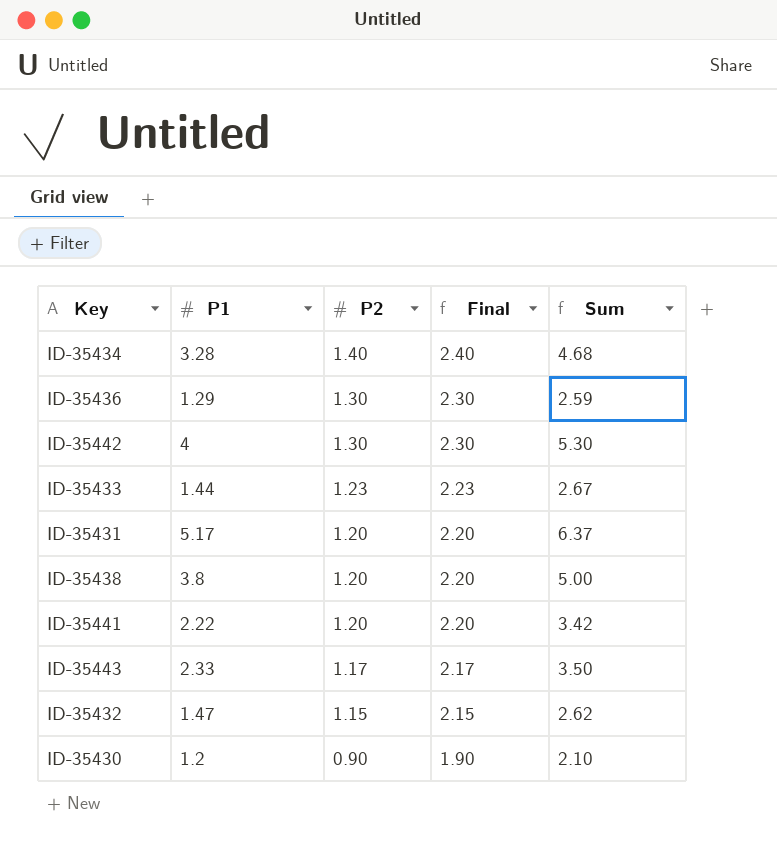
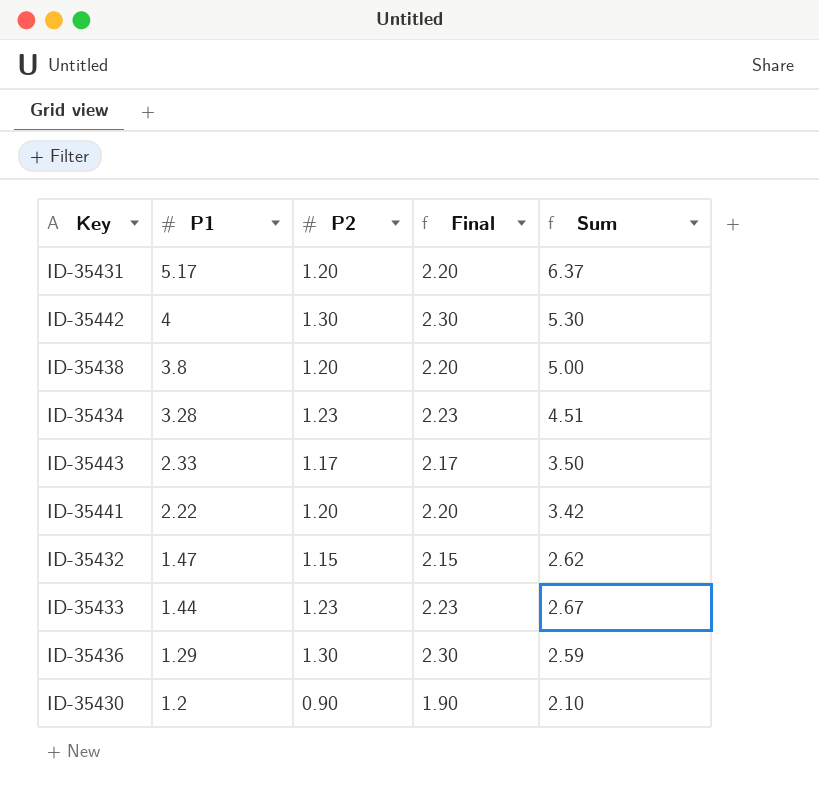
row order: P2 descending -> P1 descending
ID-35434 | P2: 1.40 -> 1.23
ID-35434 | Final: 2.40 -> 2.23
ID-35434 | Sum: 4.68 -> 4.51

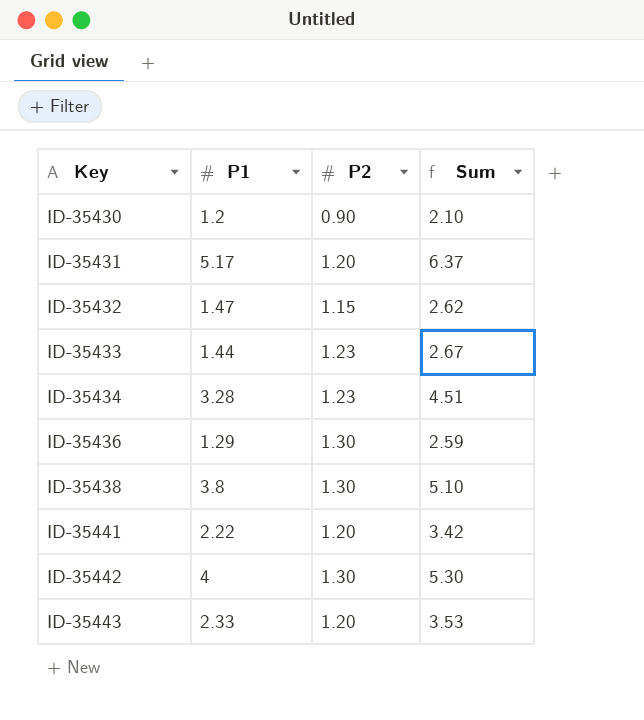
row order: P1 descending -> Key ascending
column Final | formula: [P2] + 1 -> none
ID-35438 | P2: 1.20 -> 1.30
ID-35438 | Sum: 5.00 -> 5.10
ID-35443 | P2: 1.17 -> 1.20
ID-35443 | Sum: 3.50 -> 3.53

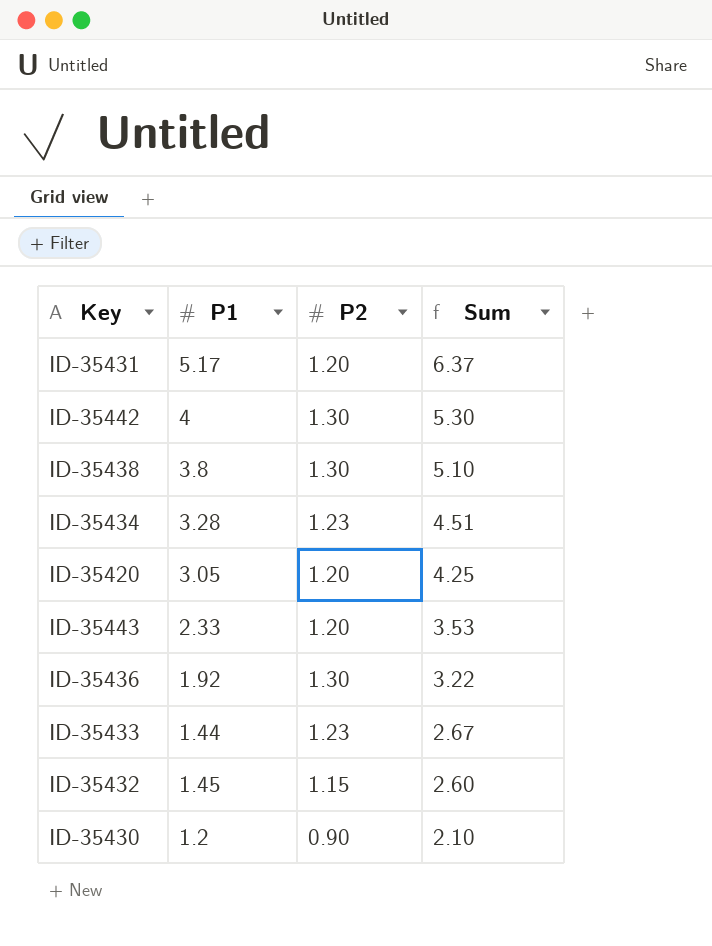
row order: Key ascending -> Sum descending
row ID-35441: 2.22 | 1.20 | 3.42 -> none
row ID-35420: none -> 3.05 | 1.20 | 4.25
ID-35436 | P1: 1.29 -> 1.92
ID-35436 | Sum: 2.59 -> 3.22
ID-35432 | P1: 1.47 -> 1.45
ID-35432 | Sum: 2.62 -> 2.60

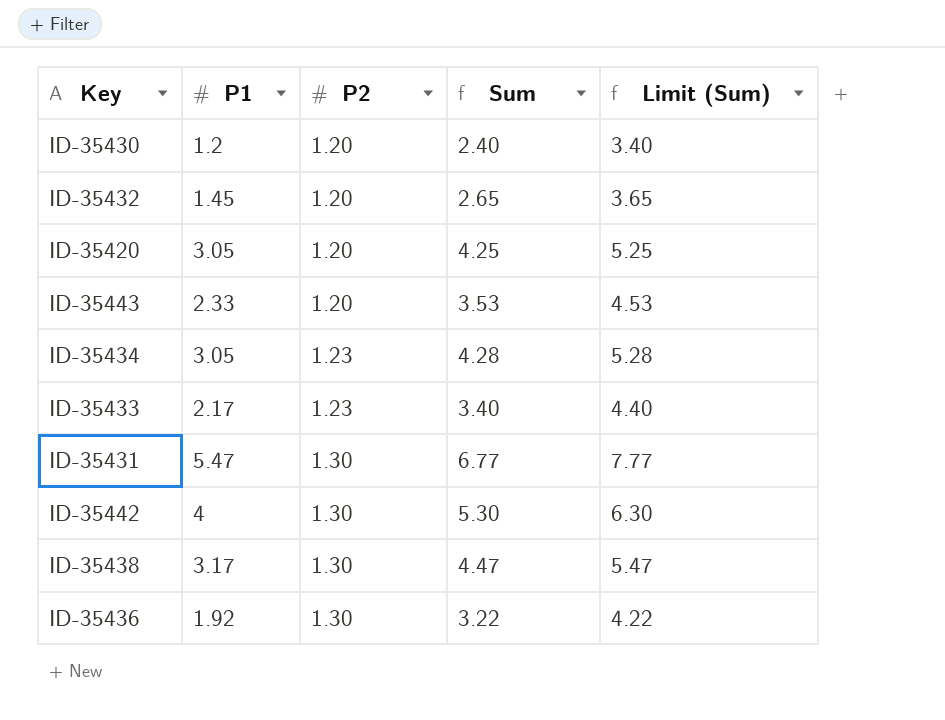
row order: Sum descending -> P2 ascending
column Limit (Sum) | formula: none -> [Sum] + 1
ID-35430 | P2: 0.90 -> 1.20
ID-35430 | Sum: 2.10 -> 2.40
ID-35432 | P2: 1.15 -> 1.20
ID-35432 | Sum: 2.60 -> 2.65
ID-35434 | P1: 3.28 -> 3.05
ID-35434 | Sum: 4.51 -> 4.28
ID-35433 | P1: 1.44 -> 2.17
ID-35433 | Sum: 2.67 -> 3.40
ID-35431 | P1: 5.17 -> 5.47
ID-35431 | P2: 1.20 -> 1.30
ID-35431 | Sum: 6.37 -> 6.77
ID-35438 | P1: 3.8 -> 3.17
ID-35438 | Sum: 5.10 -> 4.47

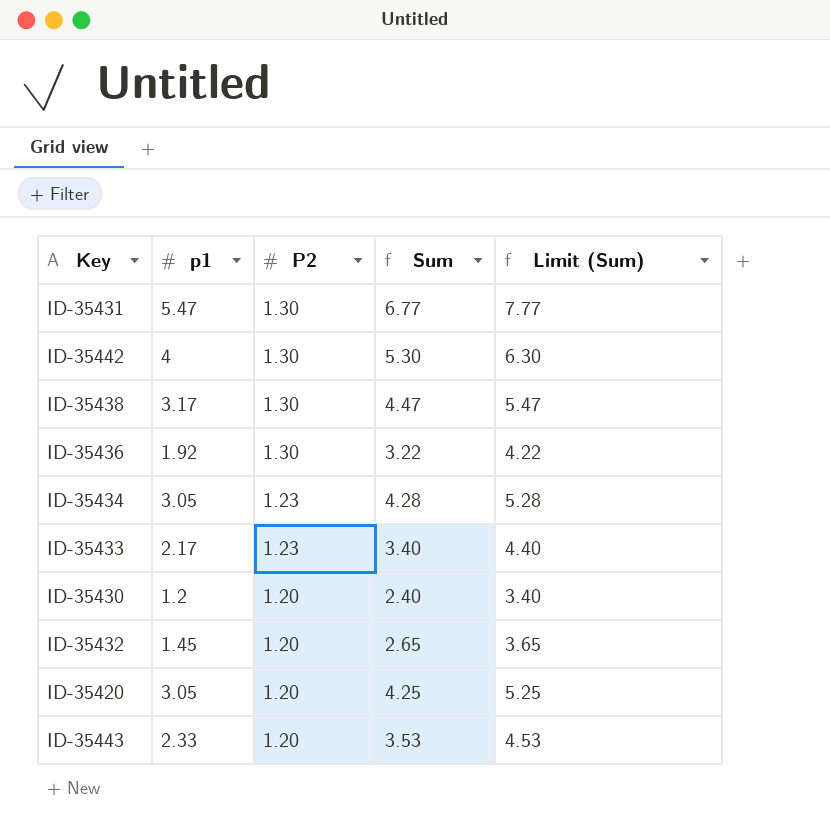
row order: P2 ascending -> P2 descending
column name: P1 -> p1

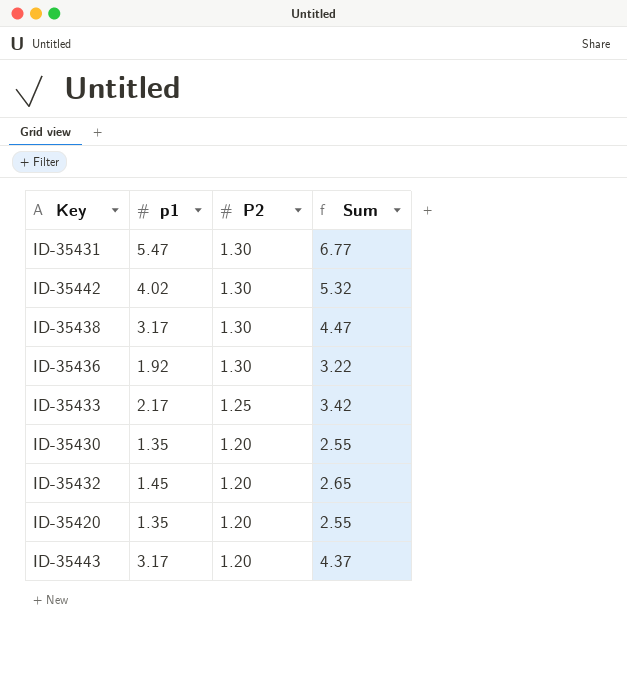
column Limit (Sum) | formula: [Sum] + 1 -> none
row ID-35434: 3.05 | 1.23 | 4.28 | 5.28 -> none
ID-35442 | p1: 4 -> 4.02
ID-35442 | Sum: 5.30 -> 5.32
ID-35433 | P2: 1.23 -> 1.25
ID-35433 | Sum: 3.40 -> 3.42
ID-35430 | p1: 1.2 -> 1.35
ID-35430 | Sum: 2.40 -> 2.55
ID-35420 | p1: 3.05 -> 1.35
ID-35420 | Sum: 4.25 -> 2.55
ID-35443 | p1: 2.33 -> 3.17
ID-35443 | Sum: 3.53 -> 4.37

